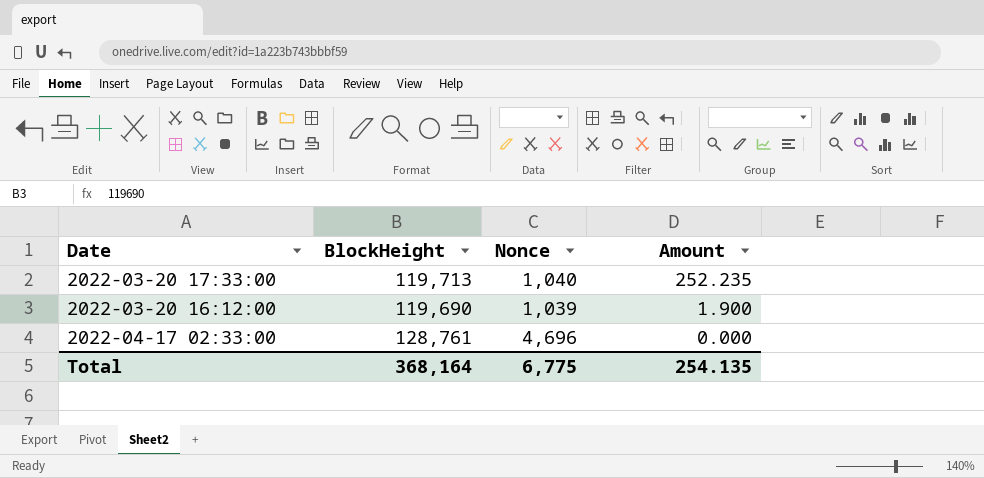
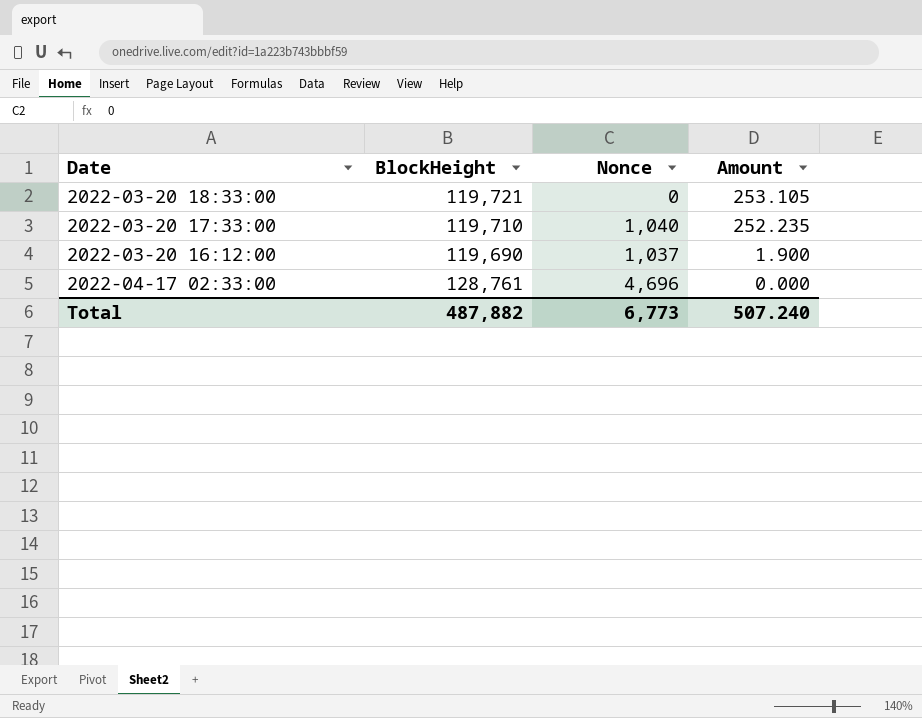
row 2022-03-20 18:33:00: none -> 119,721 | 0 | 253.105
2022-03-20 17:33:00 | BlockHeight: 119,713 -> 119,710
2022-03-20 16:12:00 | Nonce: 1,039 -> 1,037
Total | BlockHeight: 368,164 -> 487,882
Total | Nonce: 6,775 -> 6,773
Total | Amount: 254.135 -> 507.240

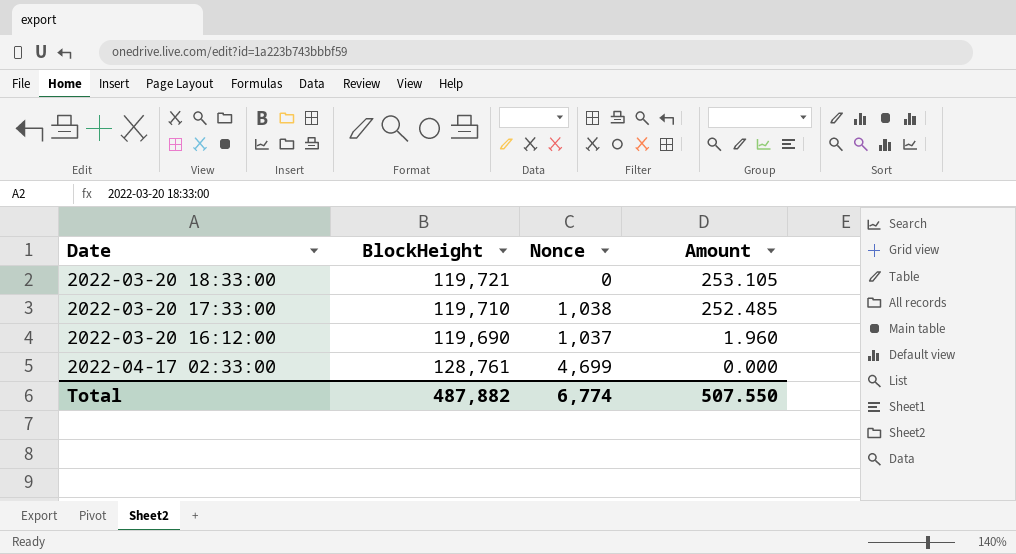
2022-03-20 17:33:00 | Nonce: 1,040 -> 1,038
2022-03-20 17:33:00 | Amount: 252.235 -> 252.485
2022-03-20 16:12:00 | Amount: 1.900 -> 1.960
2022-04-17 02:33:00 | Nonce: 4,696 -> 4,699
Total | Nonce: 6,773 -> 6,774
Total | Amount: 507.240 -> 507.550

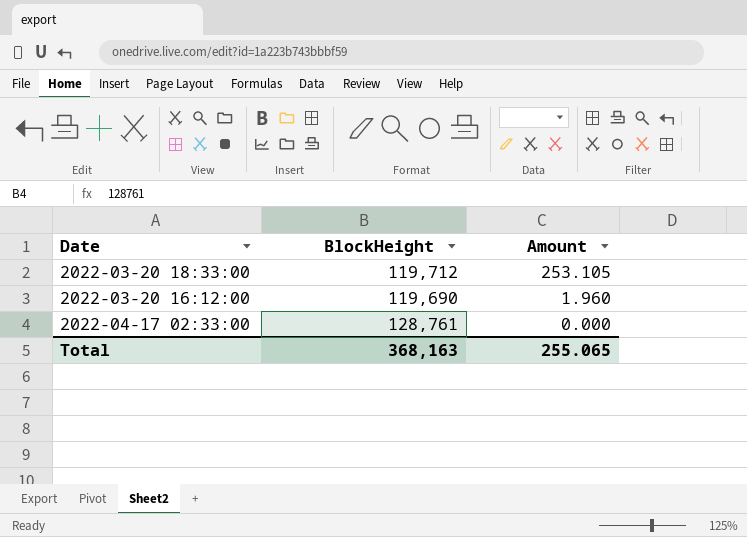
column Nonce | position: 3 -> none
row 2022-03-20 17:33:00: 119,710 | 1,038 | 252.485 -> none
2022-03-20 18:33:00 | BlockHeight: 119,721 -> 119,712
Total | BlockHeight: 487,882 -> 368,163
Total | Amount: 507.550 -> 255.065

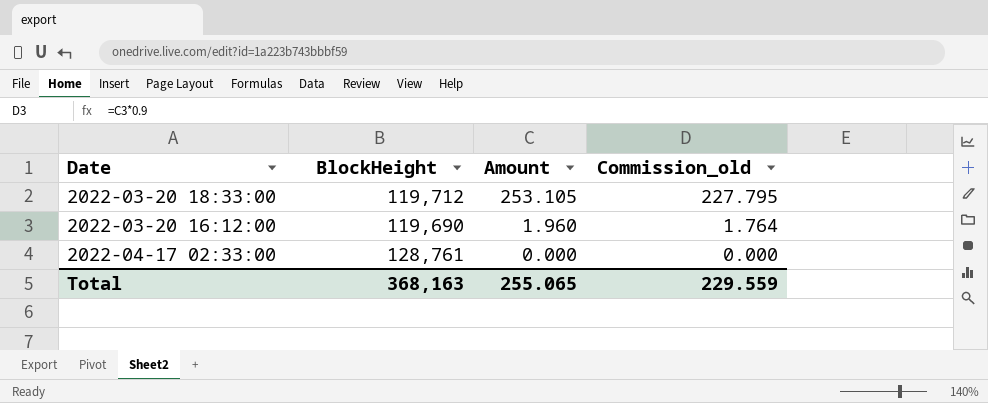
column Commission_old | formula: none -> [Amount] * 0.9

